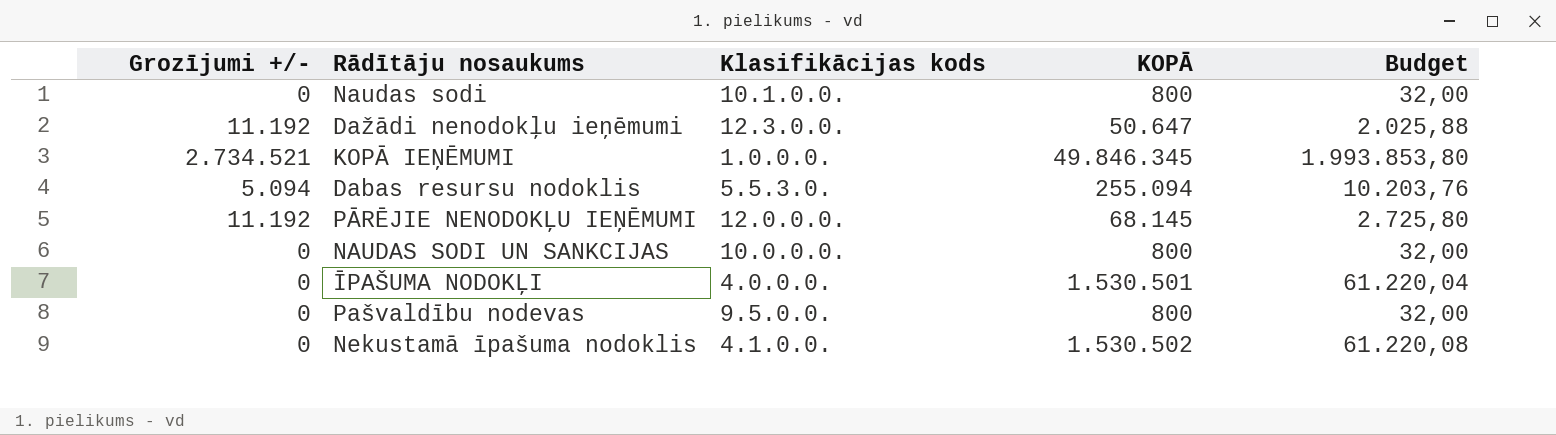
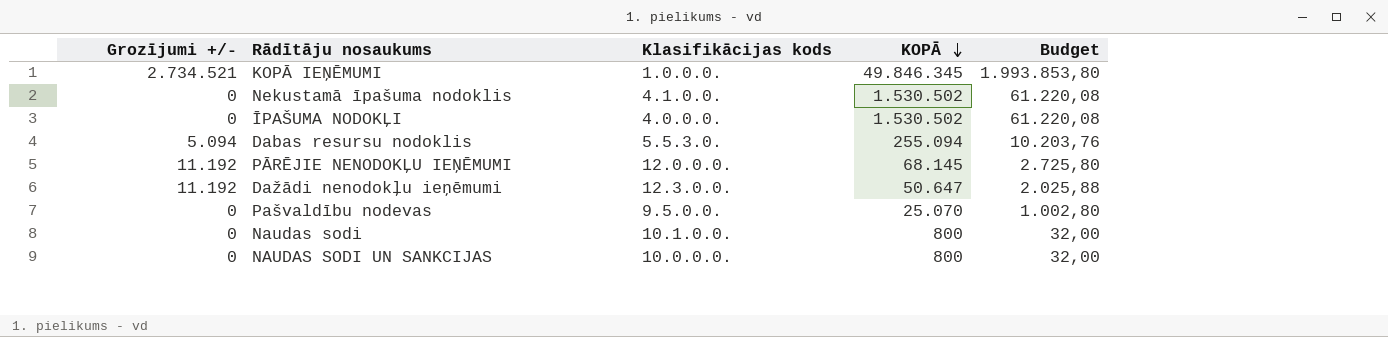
row order: none -> KOPĀ descending
ĪPAŠUMA NODOKĻI | KOPĀ: 1.530.501 -> 1.530.502
ĪPAŠUMA NODOKĻI | Budget: 61.220,04 -> 61.220,08
Pašvaldību nodevas | KOPĀ: 800 -> 25.070
Pašvaldību nodevas | Budget: 32,00 -> 1.002,80

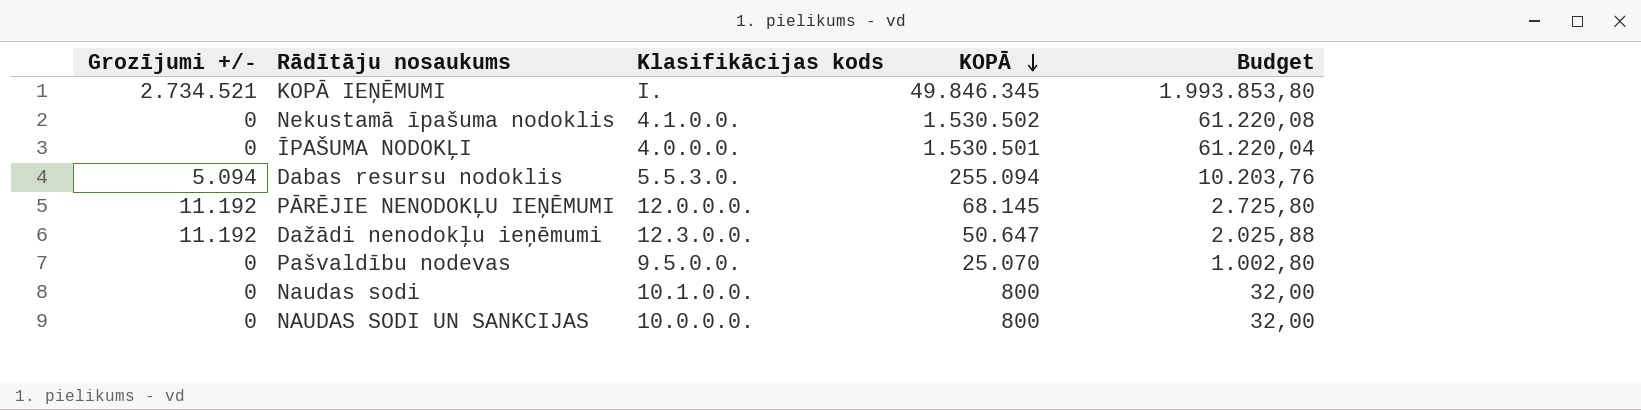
KOPĀ IEŅĒMUMI | Klasifikācijas kods: 1.0.0.0. -> I.
ĪPAŠUMA NODOKĻI | KOPĀ: 1.530.502 -> 1.530.501
ĪPAŠUMA NODOKĻI | Budget: 61.220,08 -> 61.220,04

